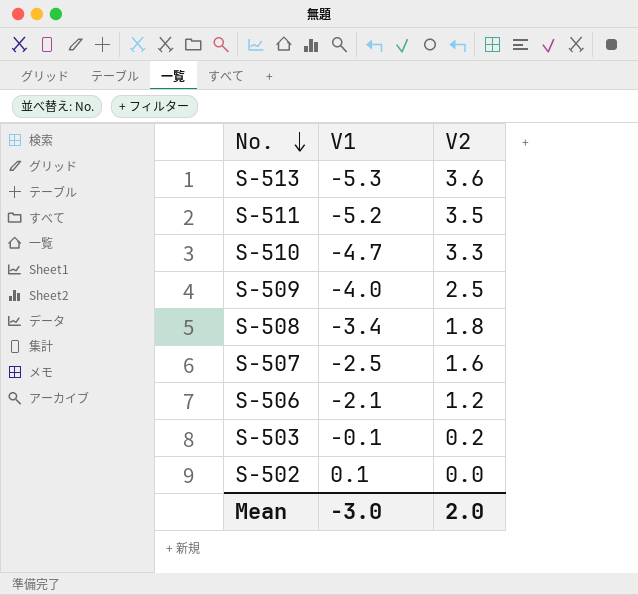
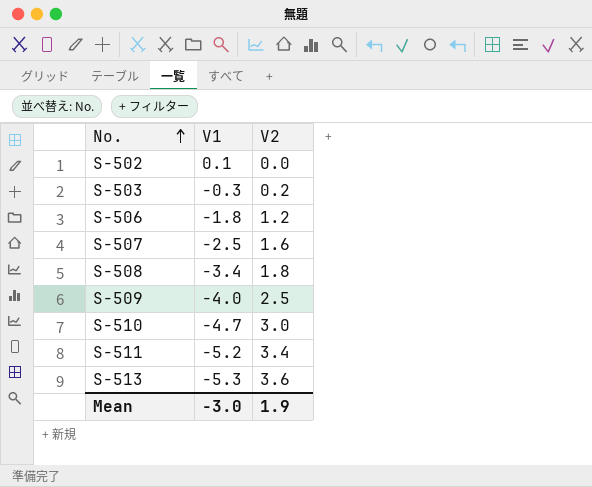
row order: No. descending -> No. ascending
S-503 | V1: -0.1 -> -0.3
S-506 | V1: -2.1 -> -1.8
S-510 | V2: 3.3 -> 3.0
S-511 | V2: 3.5 -> 3.4
Mean | V2: 2.0 -> 1.9

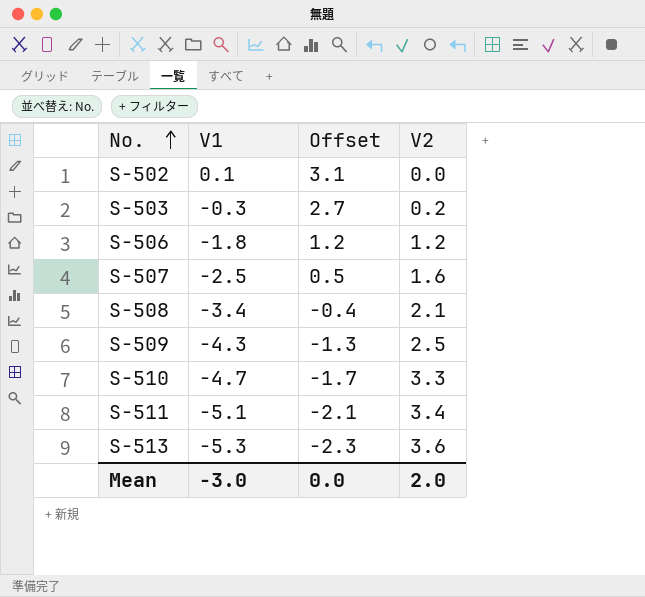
column Offset | formula: none -> [V1] + 3
S-508 | V2: 1.8 -> 2.1
S-509 | V1: -4.0 -> -4.3
S-510 | V2: 3.0 -> 3.3
S-511 | V1: -5.2 -> -5.1
Mean | V2: 1.9 -> 2.0

